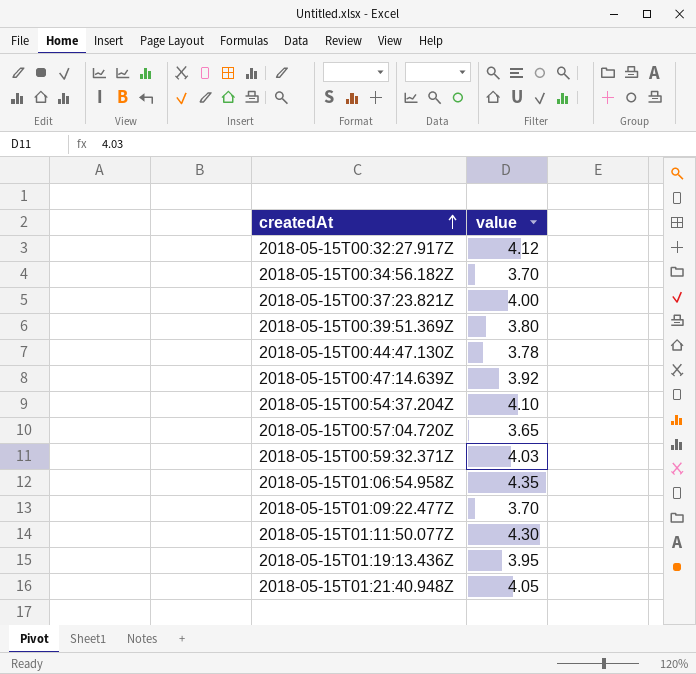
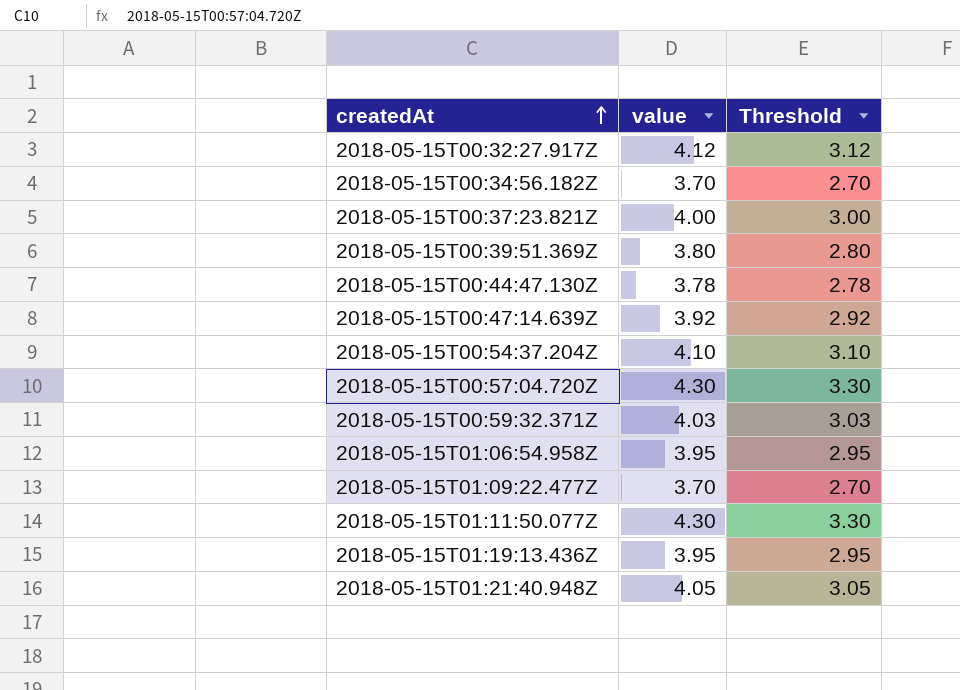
column Threshold | formula: none -> [value] - 1
2018-05-15T00:57:04.720Z | value: 3.65 -> 4.30
2018-05-15T01:06:54.958Z | value: 4.35 -> 3.95

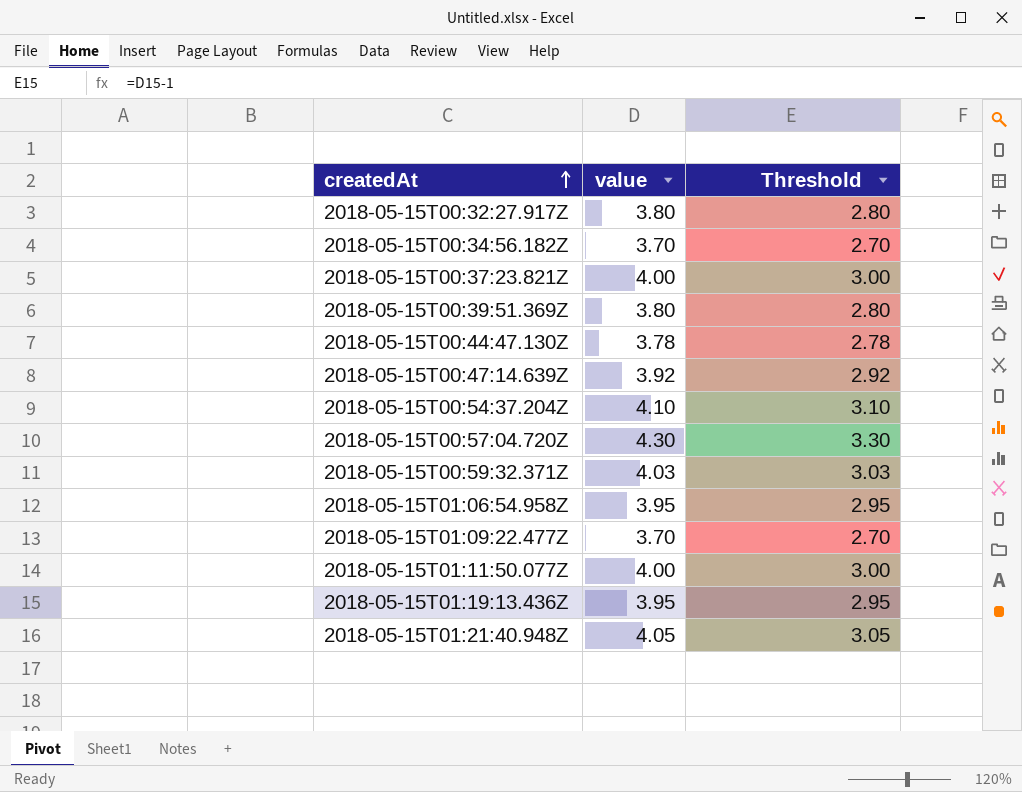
2018-05-15T00:32:27.917Z | value: 4.12 -> 3.80
2018-05-15T00:32:27.917Z | Threshold: 3.12 -> 2.80
2018-05-15T01:11:50.077Z | value: 4.30 -> 4.00
2018-05-15T01:11:50.077Z | Threshold: 3.30 -> 3.00

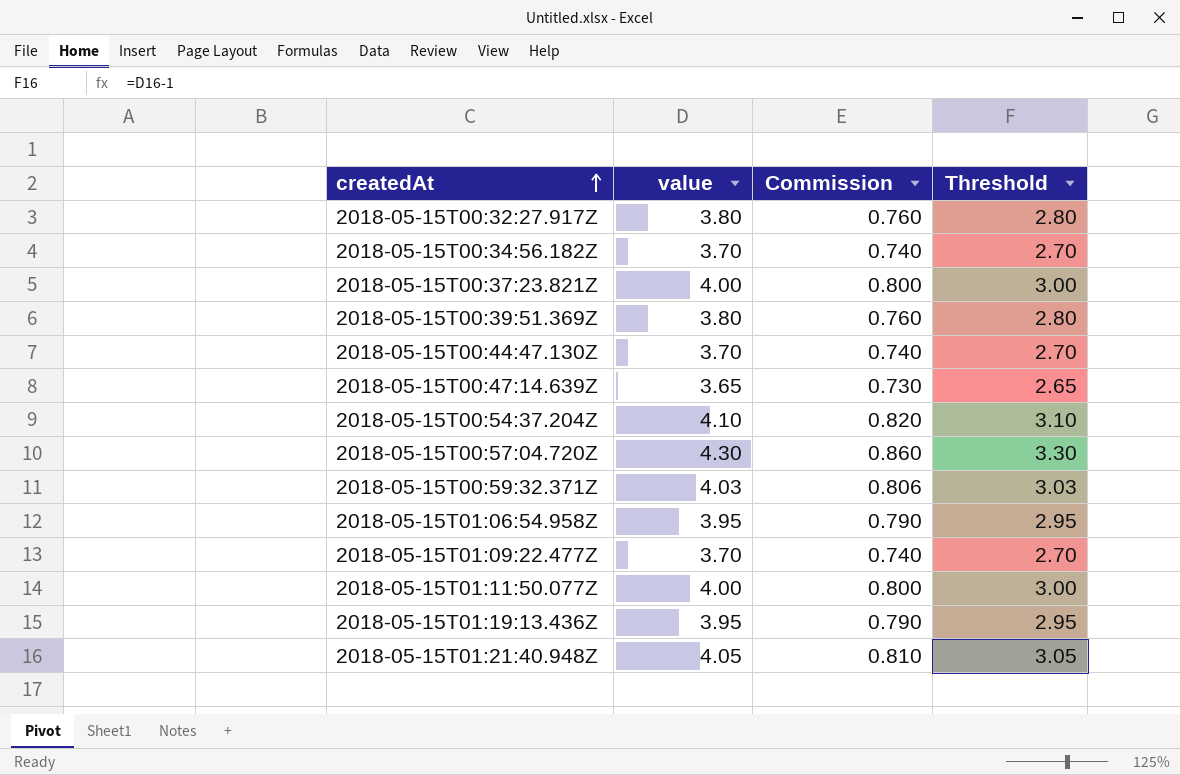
column Commission | formula: none -> [value] * 0.2
2018-05-15T00:44:47.130Z | value: 3.78 -> 3.70
2018-05-15T00:44:47.130Z | Threshold: 2.78 -> 2.70
2018-05-15T00:47:14.639Z | value: 3.92 -> 3.65
2018-05-15T00:47:14.639Z | Threshold: 2.92 -> 2.65

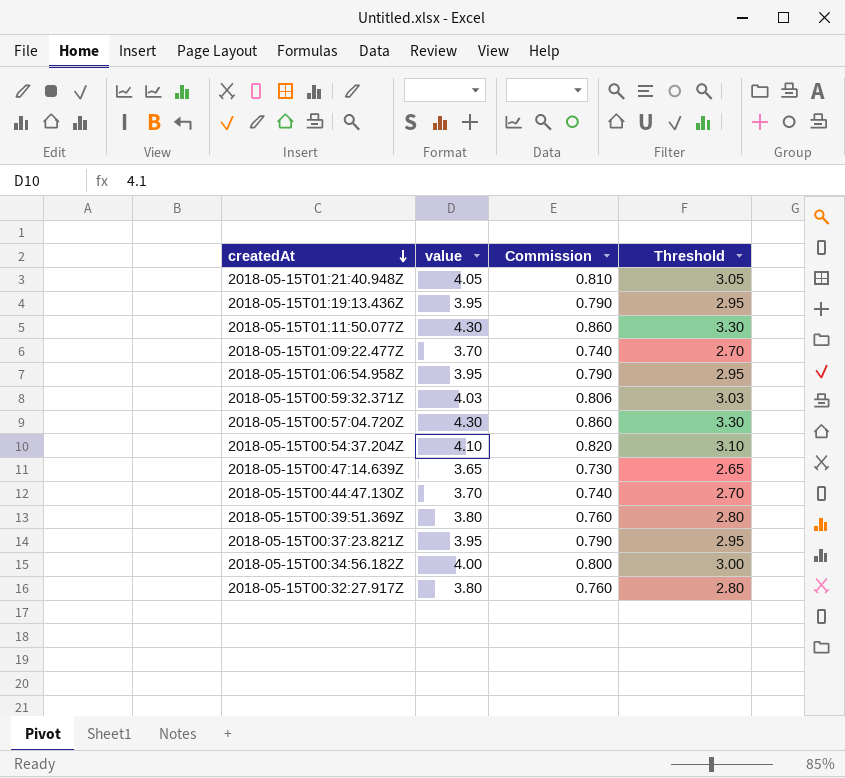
row order: createdAt ascending -> createdAt descending
2018-05-15T01:11:50.077Z | value: 4.00 -> 4.30
2018-05-15T01:11:50.077Z | Commission: 0.800 -> 0.860
2018-05-15T01:11:50.077Z | Threshold: 3.00 -> 3.30
2018-05-15T00:37:23.821Z | value: 4.00 -> 3.95
2018-05-15T00:37:23.821Z | Commission: 0.800 -> 0.790
2018-05-15T00:37:23.821Z | Threshold: 3.00 -> 2.95
2018-05-15T00:34:56.182Z | value: 3.70 -> 4.00
2018-05-15T00:34:56.182Z | Commission: 0.740 -> 0.800
2018-05-15T00:34:56.182Z | Threshold: 2.70 -> 3.00

